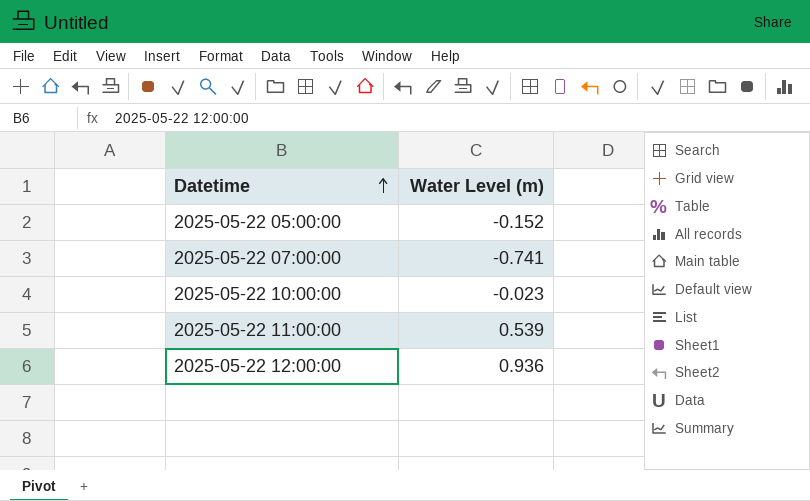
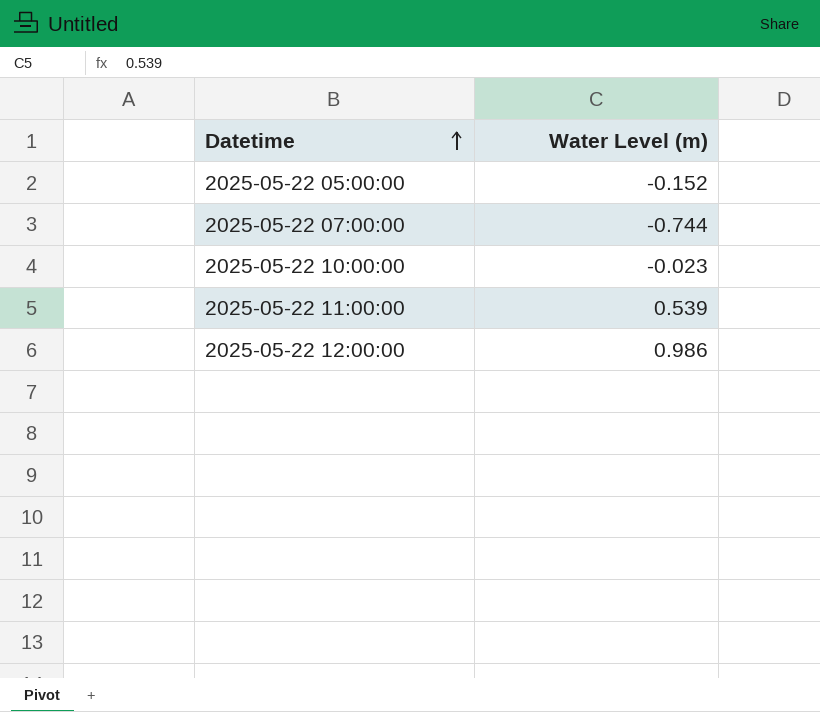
2025-05-22 07:00:00 | Water Level (m): -0.741 -> -0.744
2025-05-22 12:00:00 | Water Level (m): 0.936 -> 0.986

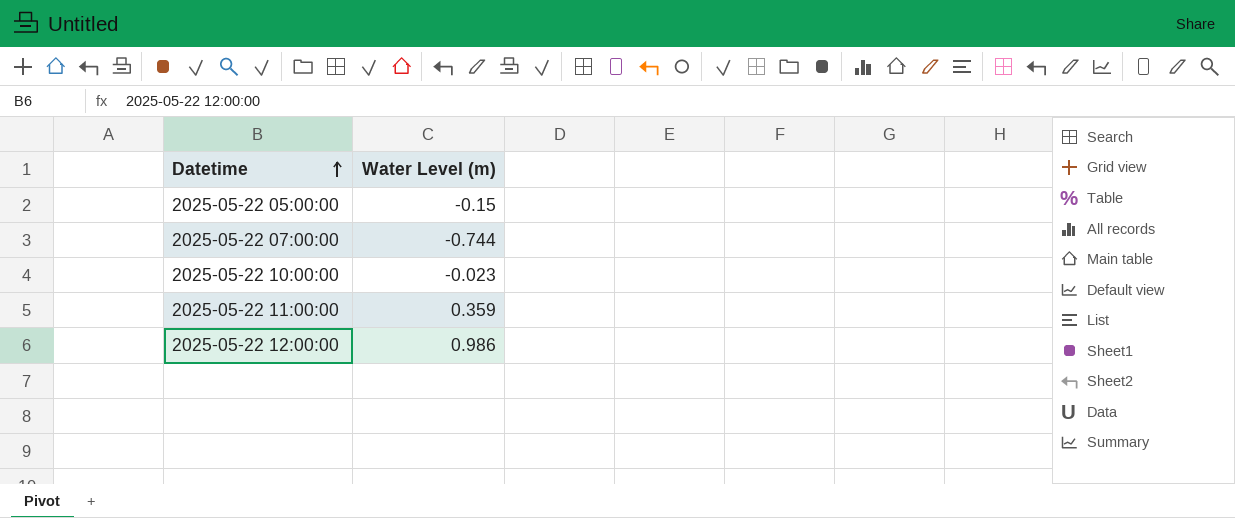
2025-05-22 05:00:00 | Water Level (m): -0.152 -> -0.15
2025-05-22 11:00:00 | Water Level (m): 0.539 -> 0.359

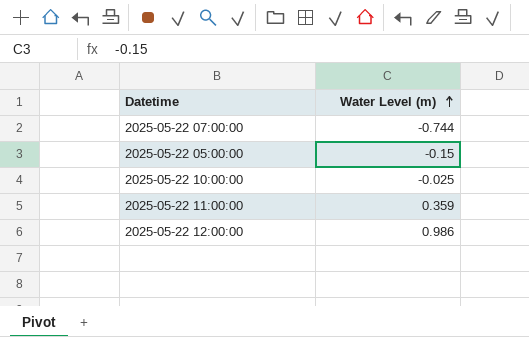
row order: Datetime ascending -> Water Level (m) ascending
2025-05-22 10:00:00 | Water Level (m): -0.023 -> -0.025

